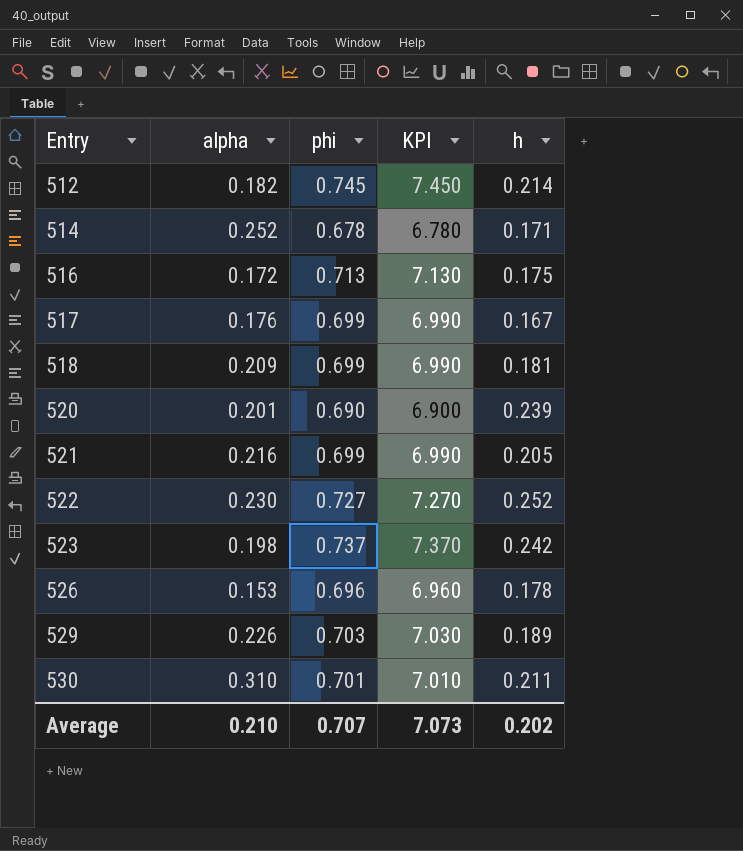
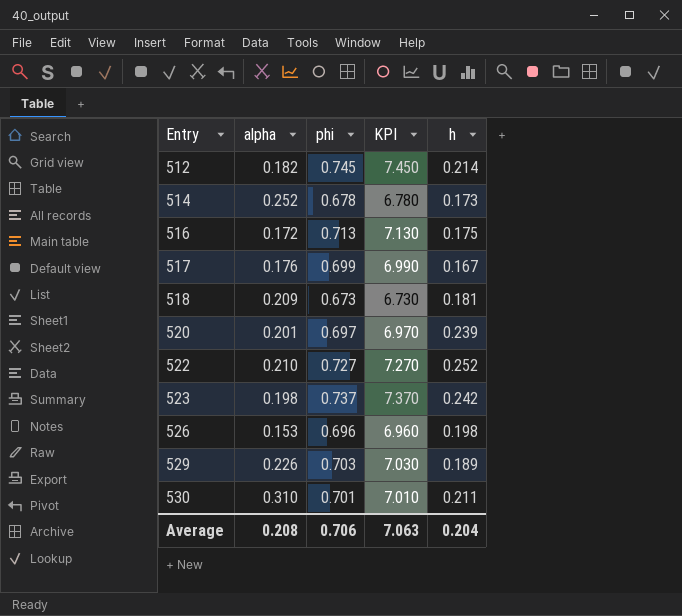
row 521: 0.216 | 0.699 | 6.990 | 0.205 -> none
514 | h: 0.171 -> 0.173
518 | phi: 0.699 -> 0.673
518 | KPI: 6.990 -> 6.730
520 | phi: 0.690 -> 0.697
520 | KPI: 6.900 -> 6.970
522 | alpha: 0.230 -> 0.210
526 | h: 0.178 -> 0.198
Average | alpha: 0.210 -> 0.208
Average | phi: 0.707 -> 0.706
Average | KPI: 7.073 -> 7.063
Average | h: 0.202 -> 0.204

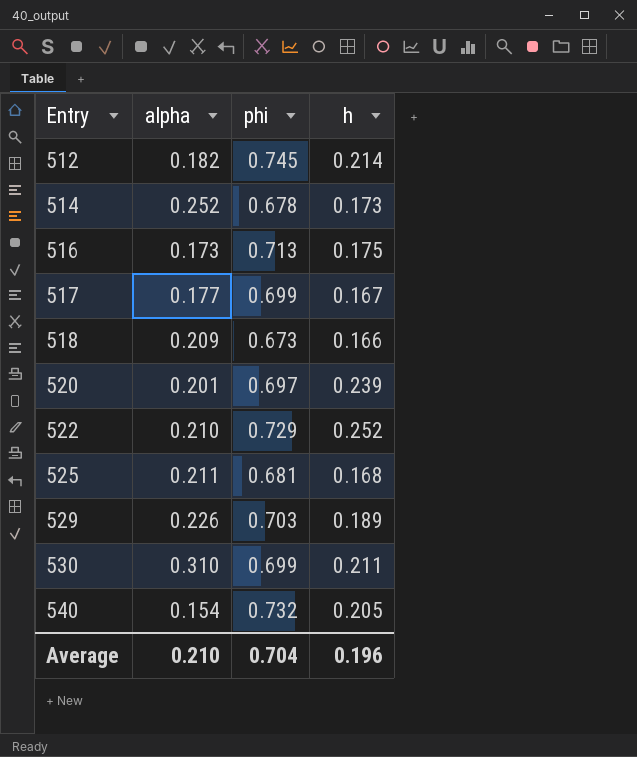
column KPI | formula: [phi] * 10 -> none
row 523: 0.198 | 0.737 | 7.370 | 0.242 -> none
row 526: 0.153 | 0.696 | 6.960 | 0.198 -> none
516 | alpha: 0.172 -> 0.173
517 | alpha: 0.176 -> 0.177
518 | h: 0.181 -> 0.166
522 | phi: 0.727 -> 0.729
row 525: none -> 0.211 | 0.681 | 0.168
530 | phi: 0.701 -> 0.699
row 540: none -> 0.154 | 0.732 | 0.205
Average | alpha: 0.208 -> 0.210
Average | phi: 0.706 -> 0.704
Average | h: 0.204 -> 0.196

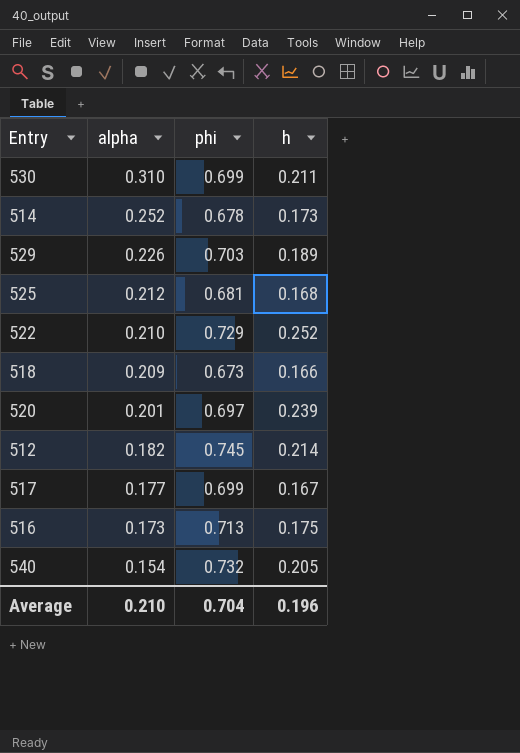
row order: Entry ascending -> alpha descending
525 | alpha: 0.211 -> 0.212

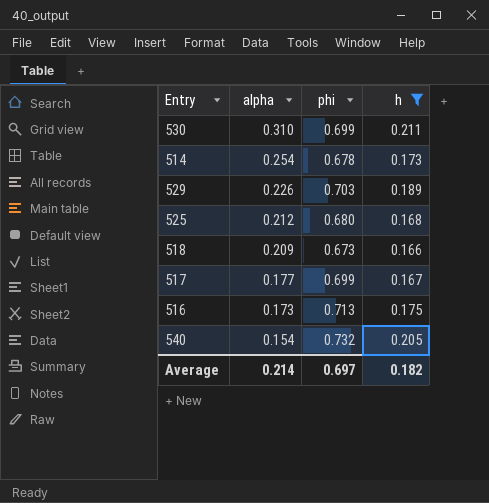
filter: none -> h <= 0.211
514 | alpha: 0.252 -> 0.254
525 | phi: 0.681 -> 0.680
Average | alpha: 0.210 -> 0.214
Average | phi: 0.704 -> 0.697
Average | h: 0.196 -> 0.182

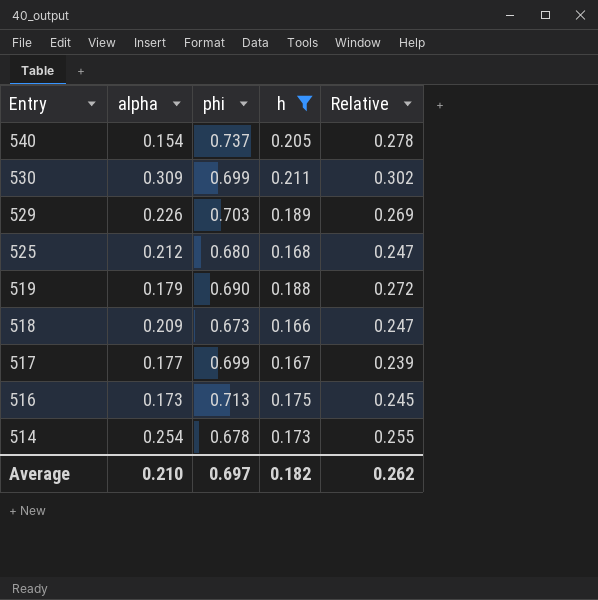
row order: alpha descending -> Entry descending
column Relative | formula: none -> [h] / [phi]
540 | phi: 0.732 -> 0.737
530 | alpha: 0.310 -> 0.309
row 519: none -> 0.179 | 0.690 | 0.188 | 0.272
Average | alpha: 0.214 -> 0.210

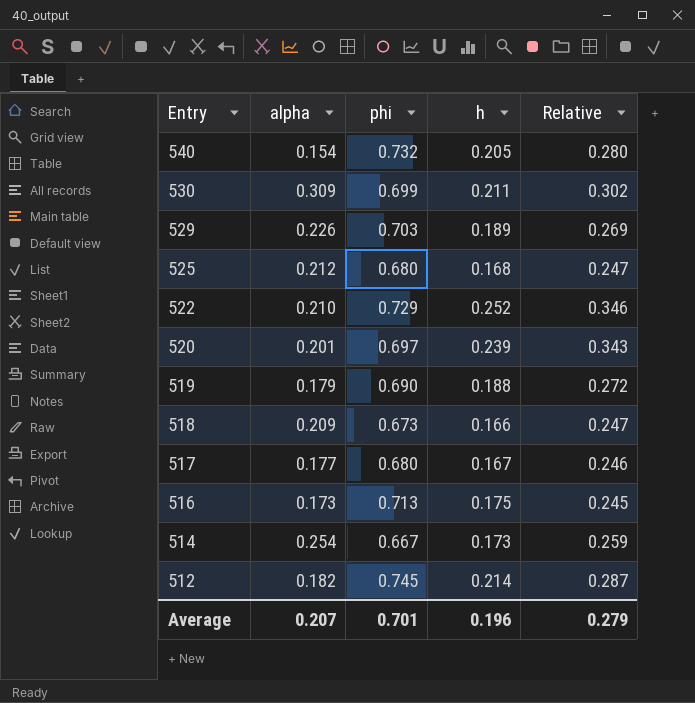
filter: h <= 0.211 -> none
540 | phi: 0.737 -> 0.732
540 | Relative: 0.278 -> 0.280
517 | phi: 0.699 -> 0.680
517 | Relative: 0.239 -> 0.246
514 | phi: 0.678 -> 0.667
514 | Relative: 0.255 -> 0.259
Average | alpha: 0.210 -> 0.207
Average | phi: 0.697 -> 0.701
Average | h: 0.182 -> 0.196
Average | Relative: 0.262 -> 0.279

